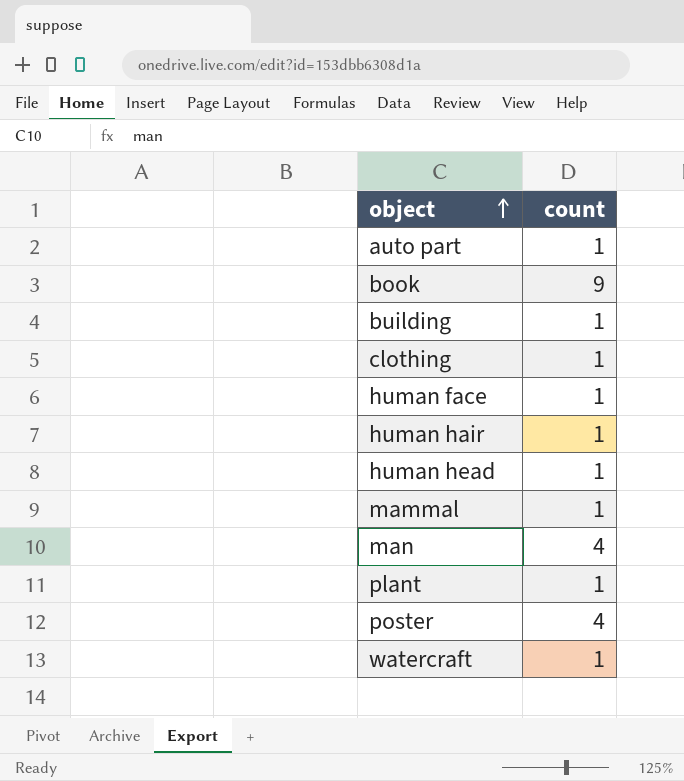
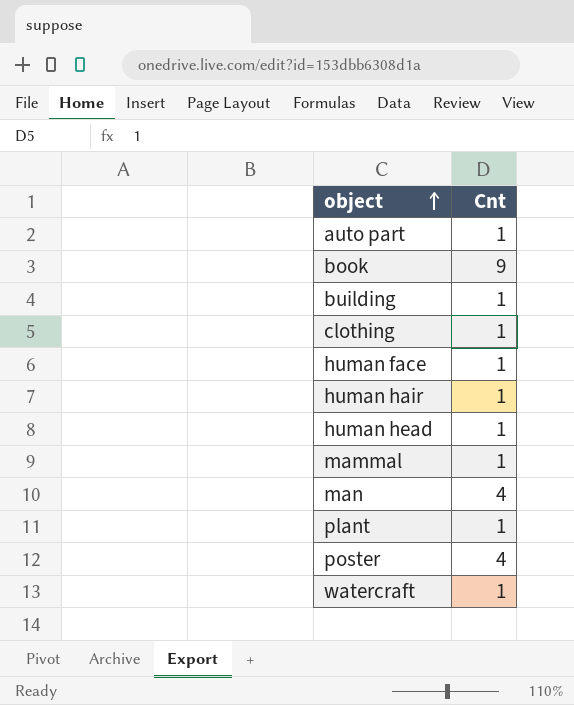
column name: count -> Cnt

